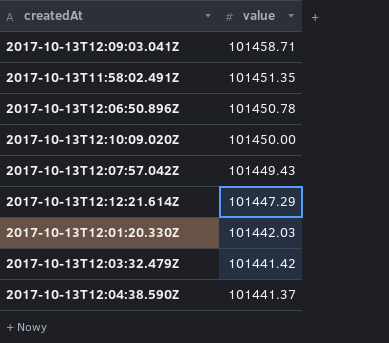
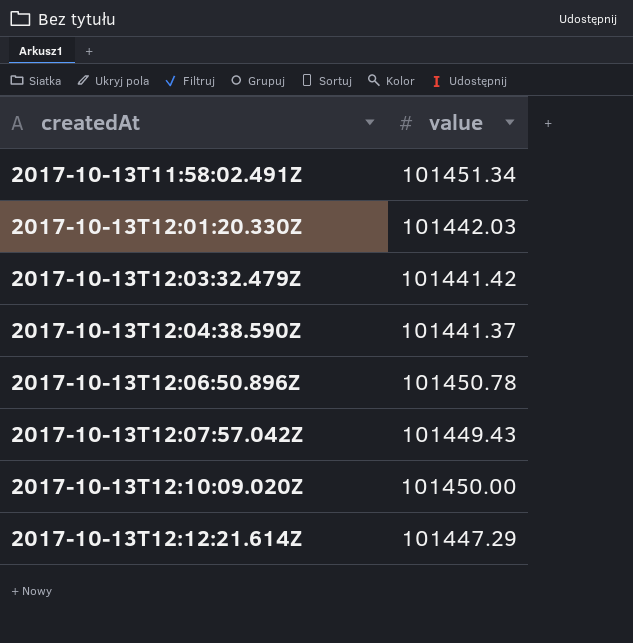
row order: value descending -> createdAt ascending
row 2017-10-13T12:09:03.041Z: 101458.71 -> none
2017-10-13T11:58:02.491Z | value: 101451.35 -> 101451.34

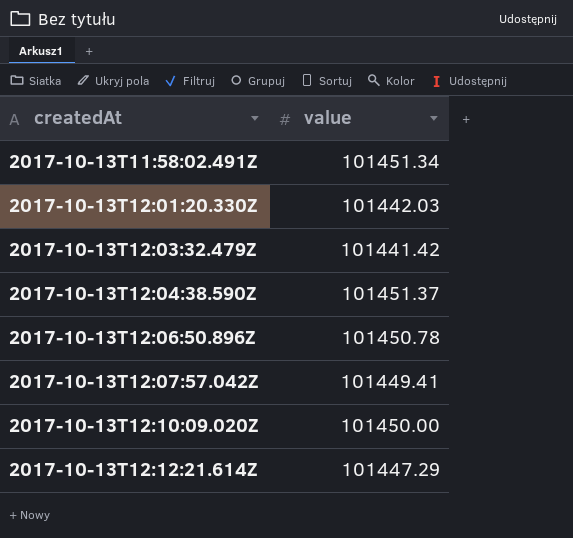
2017-10-13T12:04:38.590Z | value: 101441.37 -> 101451.37
2017-10-13T12:07:57.042Z | value: 101449.43 -> 101449.41

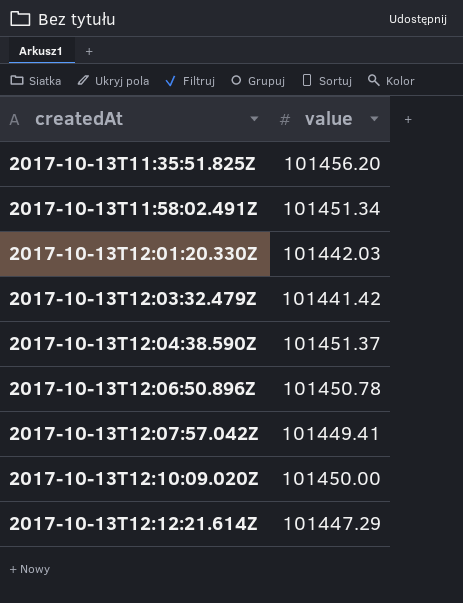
row 2017-10-13T11:35:51.825Z: none -> 101456.20

